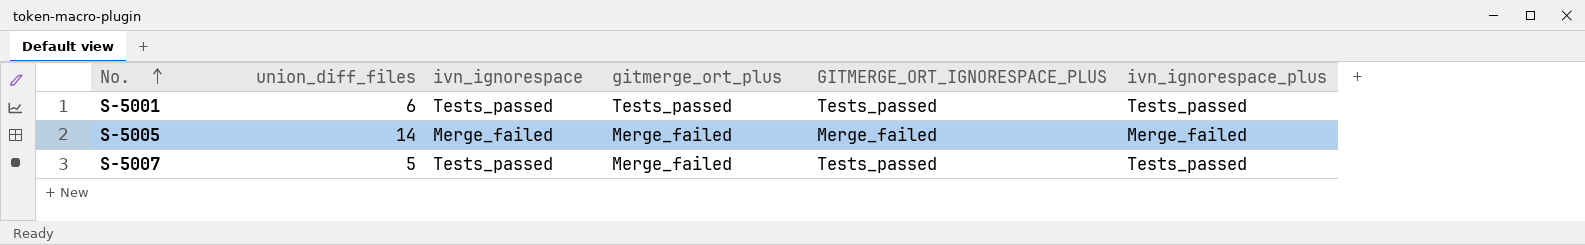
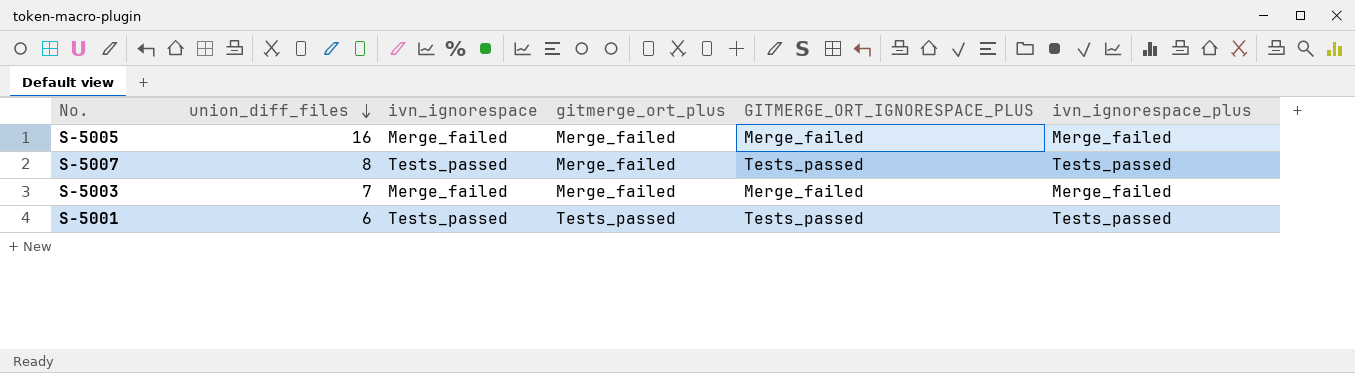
row order: No. ascending -> union_diff_files descending
S-5005 | union_diff_files: 14 -> 16
S-5007 | union_diff_files: 5 -> 8
row S-5003: none -> 7 | Merge_failed | Merge_failed | Merge_failed | Merge_failed

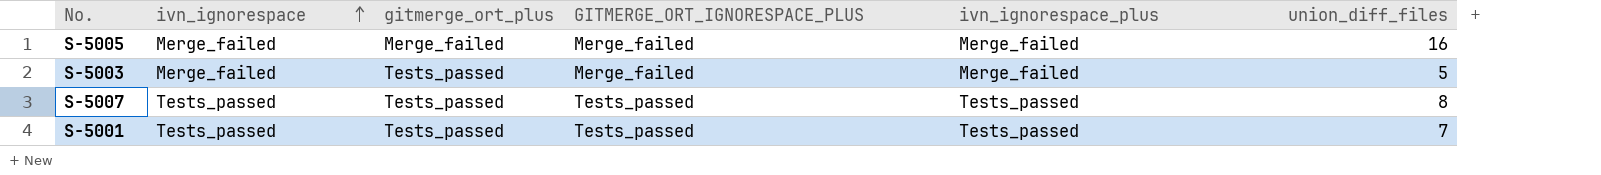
row order: union_diff_files descending -> ivn_ignorespace ascending
column union_diff_files | position: 2 -> 6
S-5003 | gitmerge_ort_plus: Merge_failed -> Tests_passed
S-5003 | union_diff_files: 7 -> 5
S-5007 | gitmerge_ort_plus: Merge_failed -> Tests_passed
S-5001 | union_diff_files: 6 -> 7

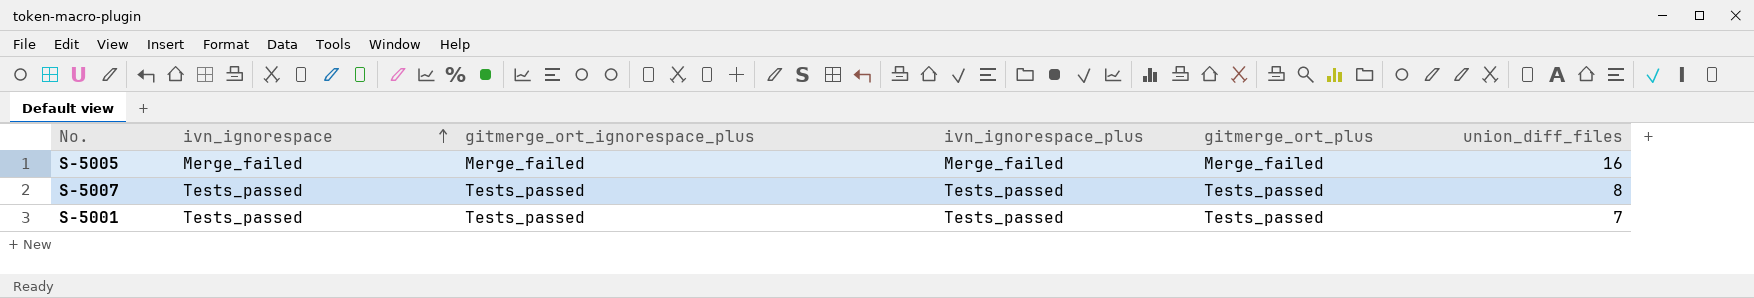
column name: GITMERGE_ORT_IGNORESPACE_PLUS -> gitmerge_ort_ignorespace_plus
column gitmerge_ort_plus | position: 3 -> 5
row S-5003: Merge_failed | Tests_passed | Merge_failed | Merge_failed | 5 -> none

